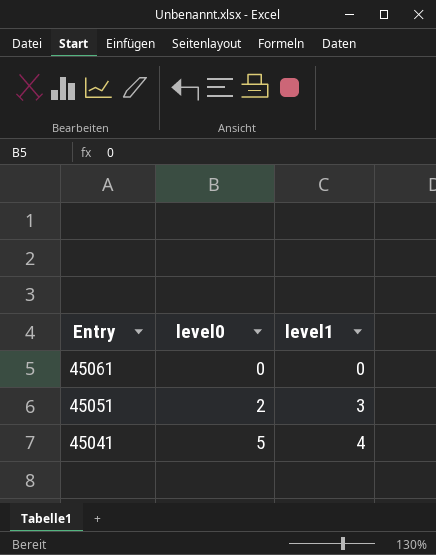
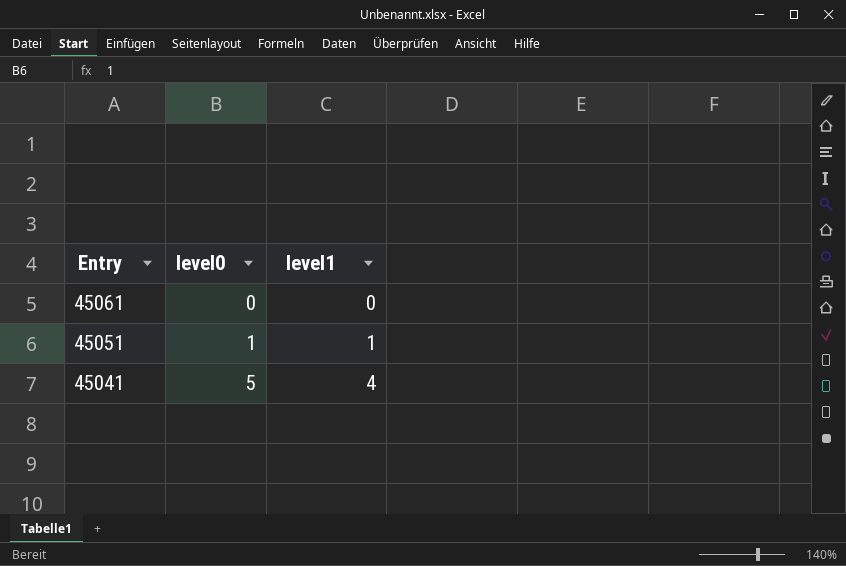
45051 | level0: 2 -> 1
45051 | level1: 3 -> 1

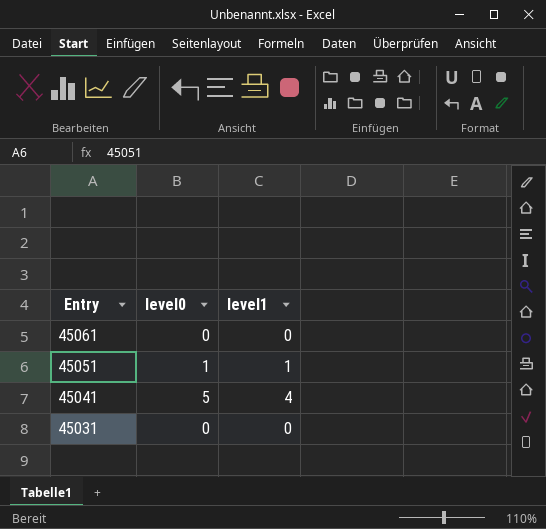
row 45031: none -> 0 | 0

